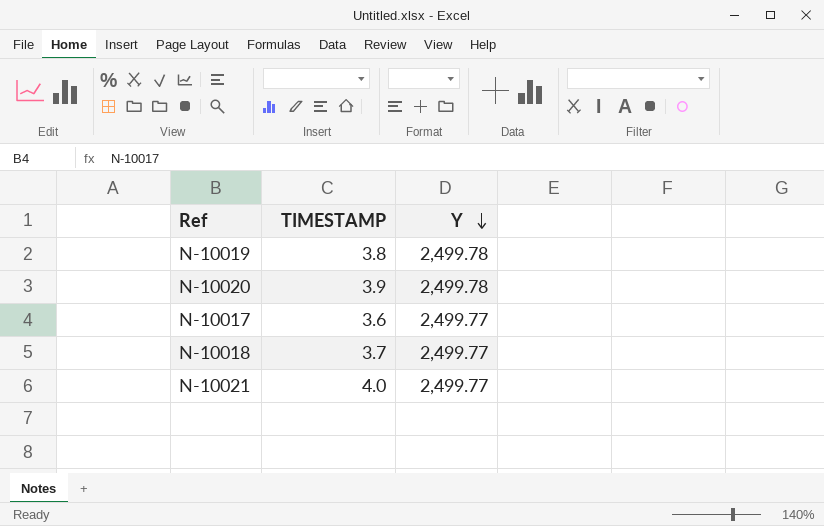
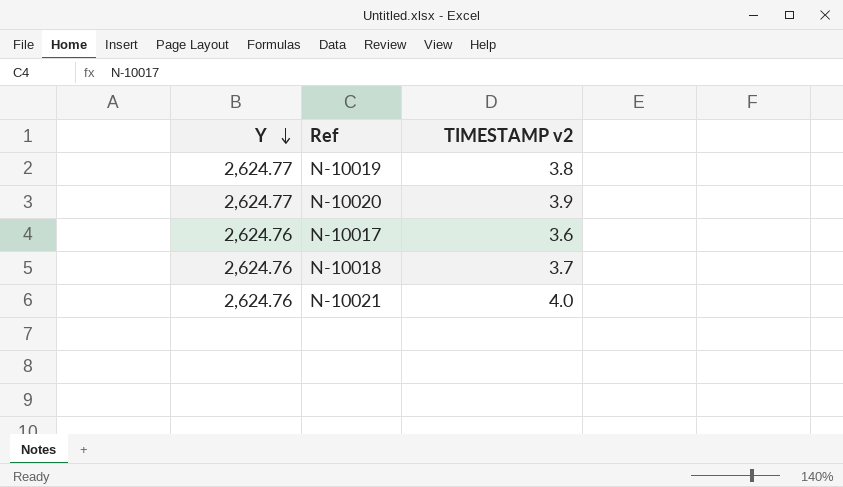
column Y | position: 3 -> 1
column name: TIMESTAMP -> TIMESTAMP v2
N-10019 | Y: 2,499.78 -> 2,624.77
N-10020 | Y: 2,499.78 -> 2,624.77
N-10017 | Y: 2,499.77 -> 2,624.76
N-10018 | Y: 2,499.77 -> 2,624.76
N-10021 | Y: 2,499.77 -> 2,624.76

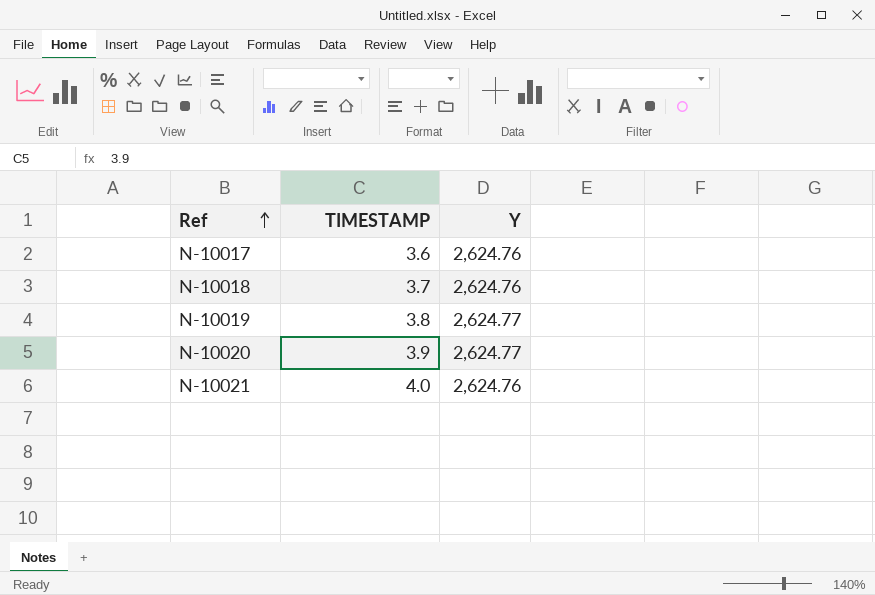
row order: Y descending -> Ref ascending
column name: TIMESTAMP v2 -> TIMESTAMP
column Y | position: 1 -> 3

